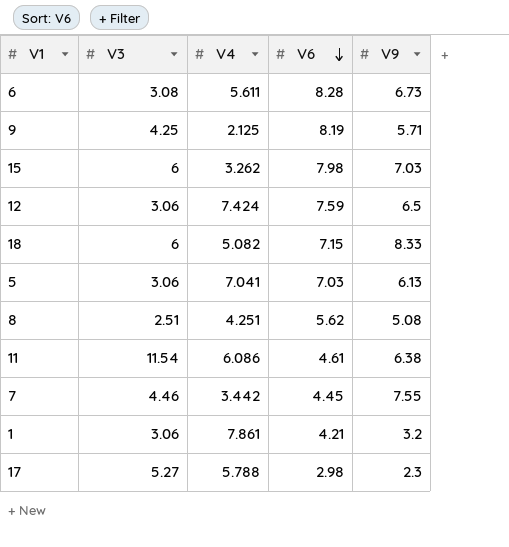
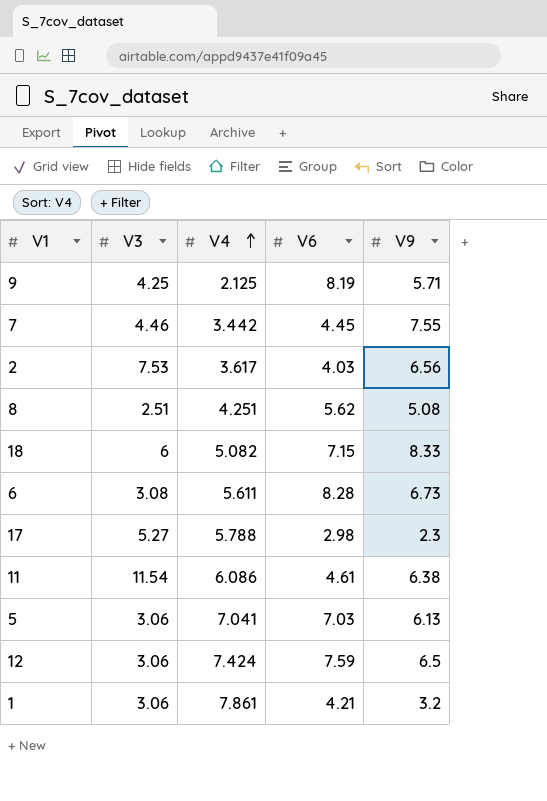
row order: V6 descending -> V4 ascending
row 15: 6 | 3.262 | 7.98 | 7.03 -> none
row 2: none -> 7.53 | 3.617 | 4.03 | 6.56

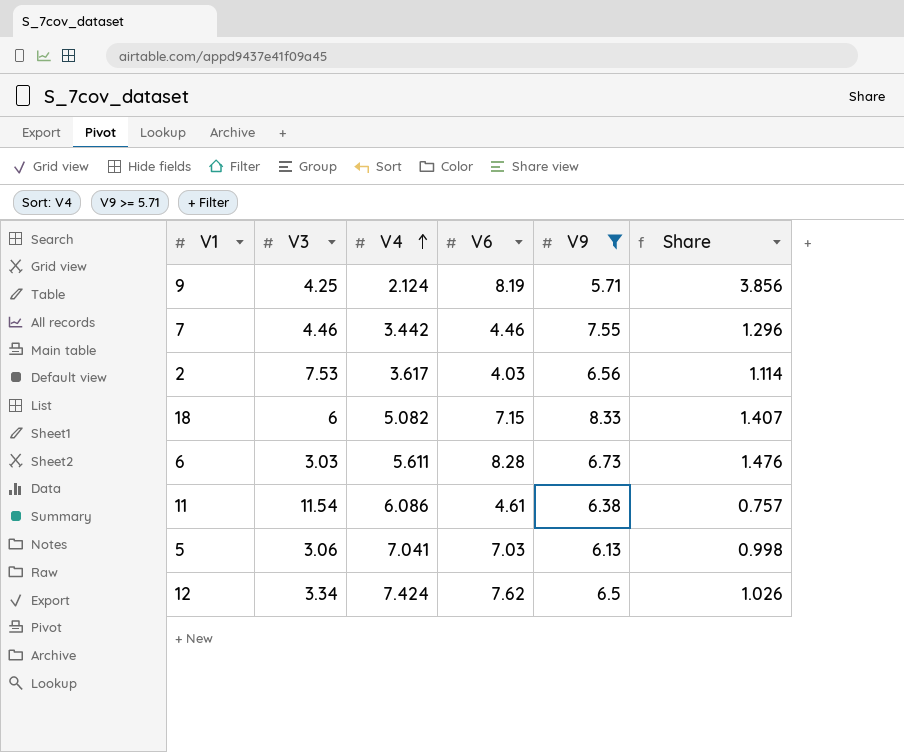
filter: none -> V9 >= 5.71
column Share | formula: none -> [V6] / [V4]
9 | V4: 2.125 -> 2.124
7 | V6: 4.45 -> 4.46
6 | V3: 3.08 -> 3.03
12 | V3: 3.06 -> 3.34
12 | V6: 7.59 -> 7.62

